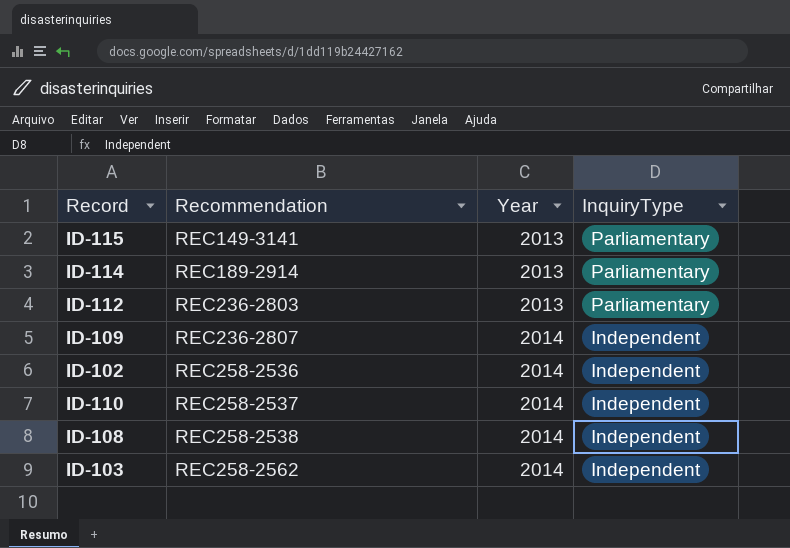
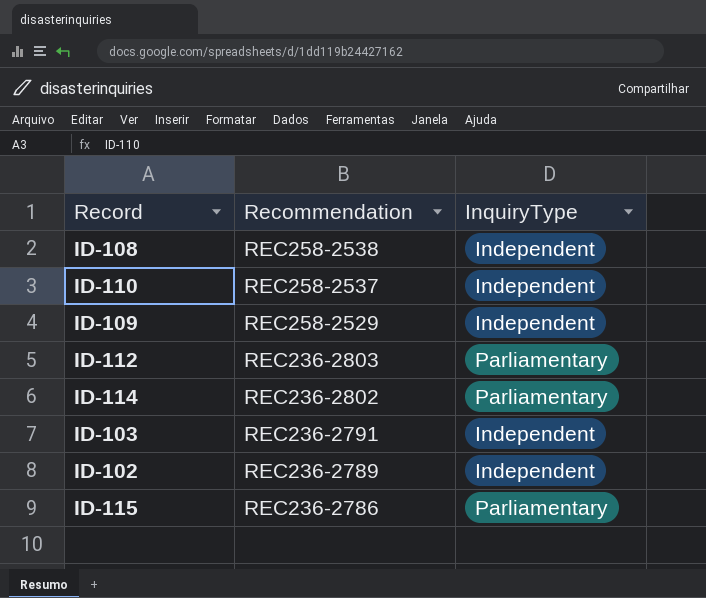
row order: Recommendation ascending -> Recommendation descending
column Year | position: 3 -> none
ID-109 | Recommendation: REC236-2807 -> REC258-2529
ID-114 | Recommendation: REC189-2914 -> REC236-2802
ID-103 | Recommendation: REC258-2562 -> REC236-2791
ID-102 | Recommendation: REC258-2536 -> REC236-2789
ID-115 | Recommendation: REC149-3141 -> REC236-2786

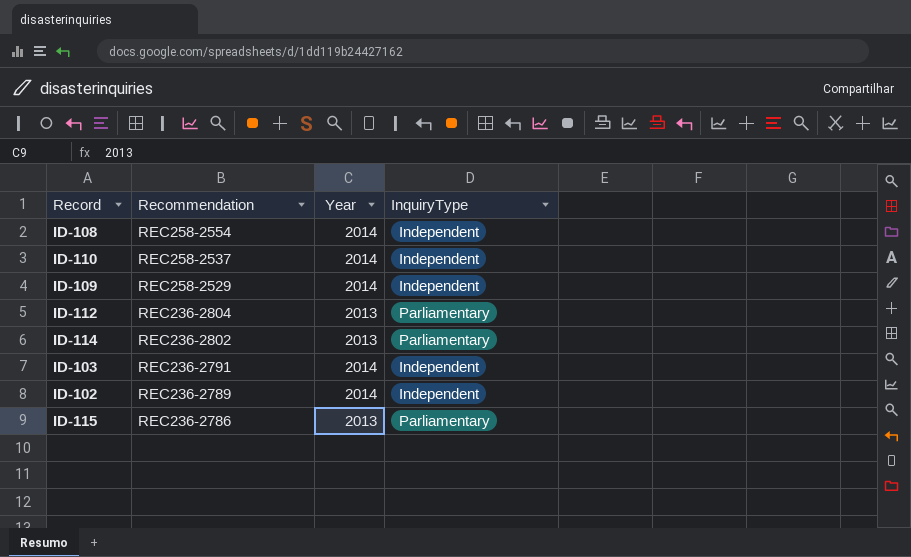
column Year | position: none -> 3
ID-108 | Recommendation: REC258-2538 -> REC258-2554
ID-112 | Recommendation: REC236-2803 -> REC236-2804

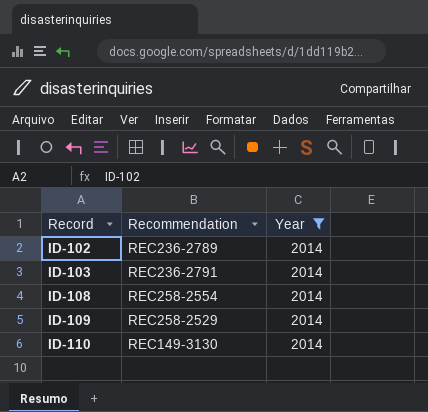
filter: none -> Year = 2014
row order: Recommendation descending -> Record ascending
column InquiryType | position: 4 -> none
ID-110 | Recommendation: REC258-2537 -> REC149-3130

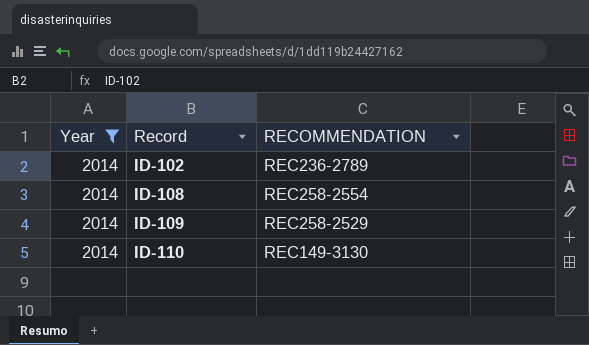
column Year | position: 3 -> 1
column name: Recommendation -> RECOMMENDATION
row ID-103: REC236-2791 | 2014 -> none

